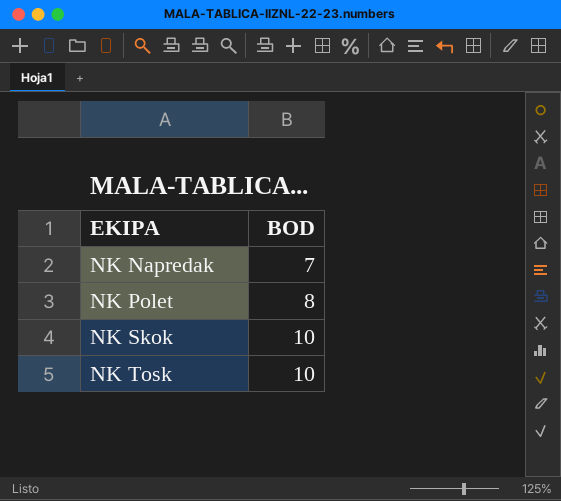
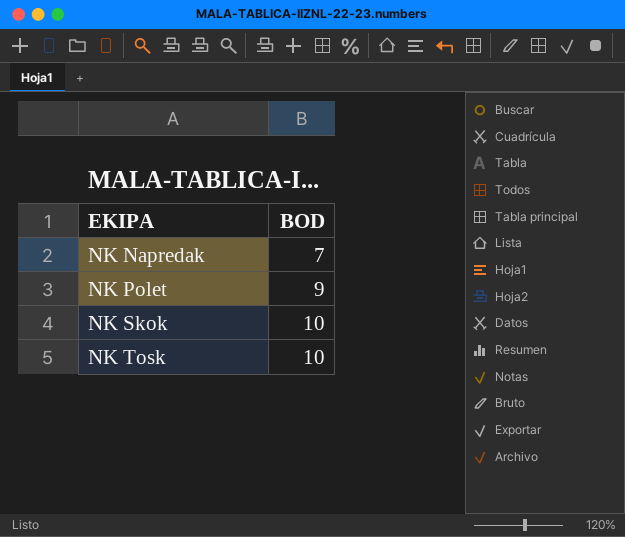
NK Polet | BOD: 8 -> 9

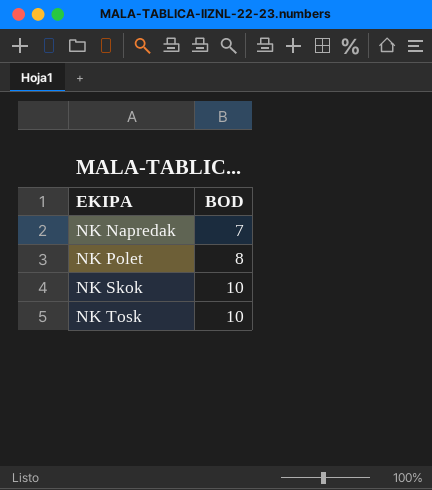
NK Polet | BOD: 9 -> 8

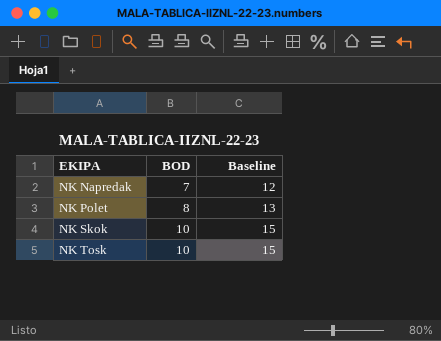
column Baseline | formula: none -> [BOD] + 5

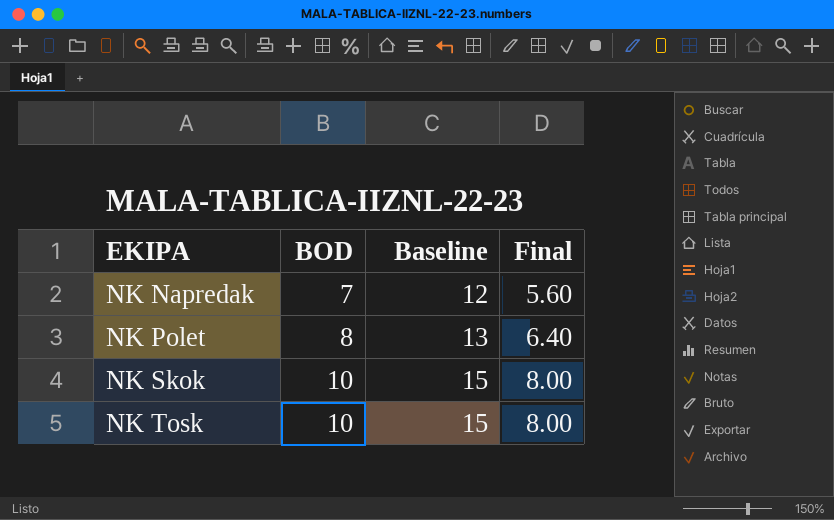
column Final | formula: none -> [BOD] * 0.8

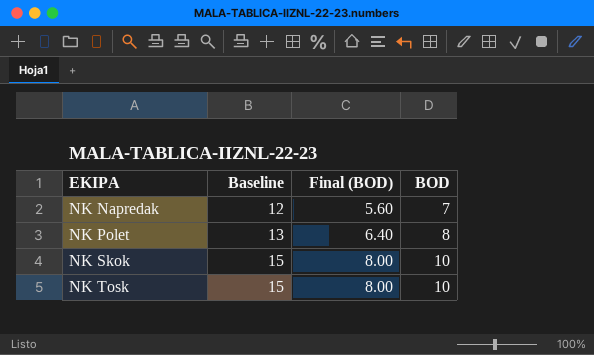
column name: Final -> Final (BOD)
column BOD | position: 2 -> 4

